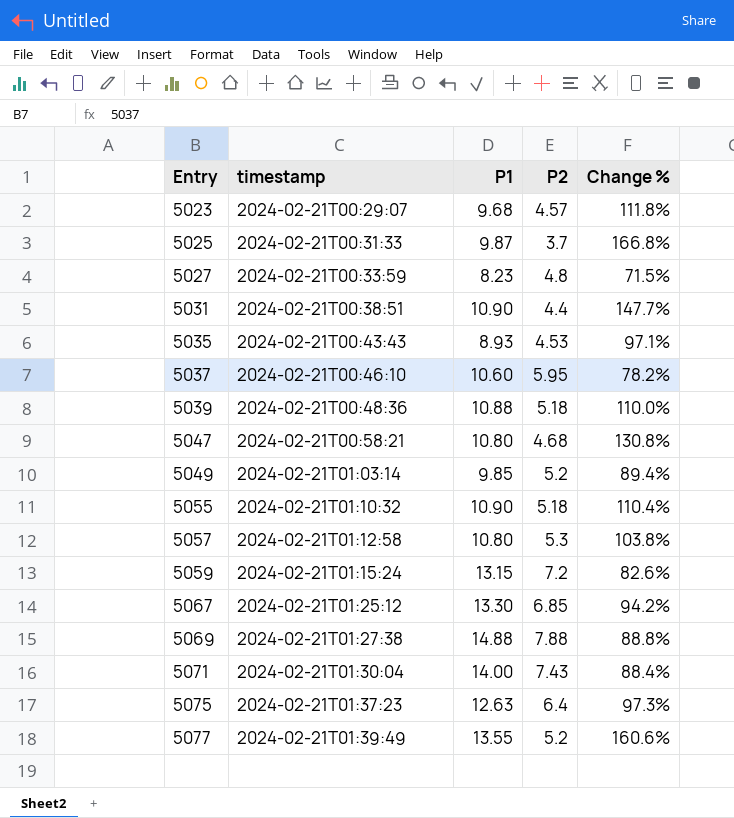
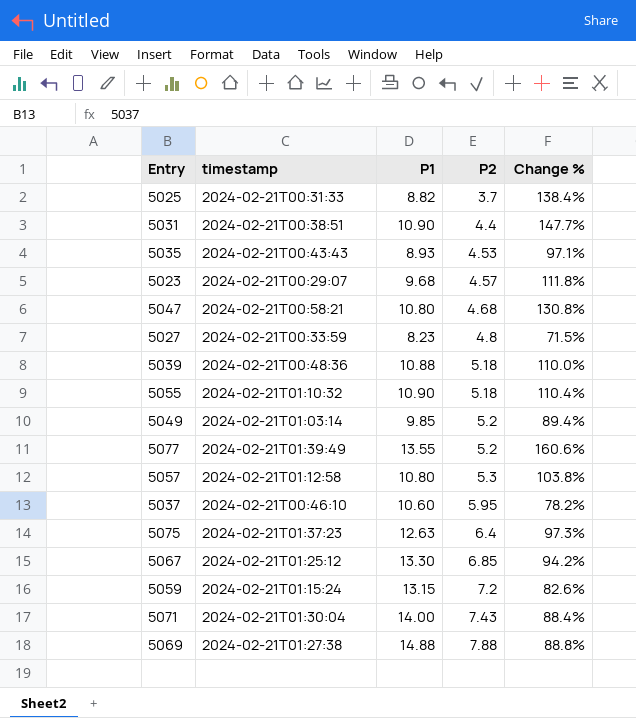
row order: Entry ascending -> P2 ascending
5025 | P1: 9.87 -> 8.82
5025 | Change %: 166.8% -> 138.4%

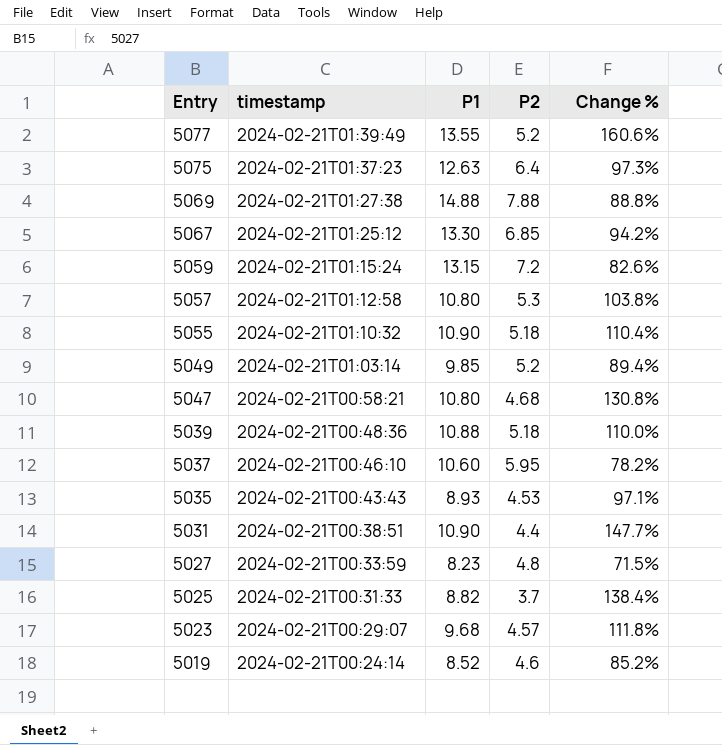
row order: P2 ascending -> Entry descending
row 5071: 2024-02-21T01:30:04 | 14.00 | 7.43 | 88.4% -> none
row 5019: none -> 2024-02-21T00:24:14 | 8.52 | 4.6 | 85.2%

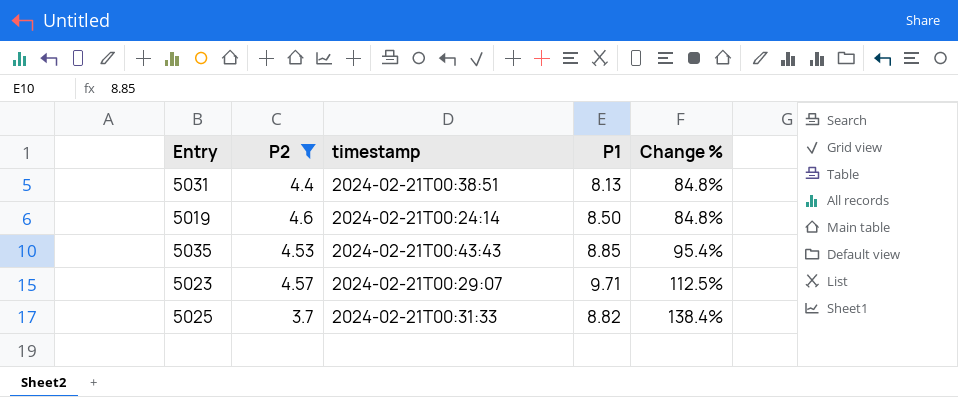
filter: none -> P2 <= 4.6
row order: Entry descending -> Change % ascending
column P2 | position: 4 -> 2
5031 | P1: 10.90 -> 8.13
5031 | Change %: 147.7% -> 84.8%
5019 | P1: 8.52 -> 8.50
5019 | Change %: 85.2% -> 84.8%
5035 | P1: 8.93 -> 8.85
5035 | Change %: 97.1% -> 95.4%
5023 | P1: 9.68 -> 9.71
5023 | Change %: 111.8% -> 112.5%

